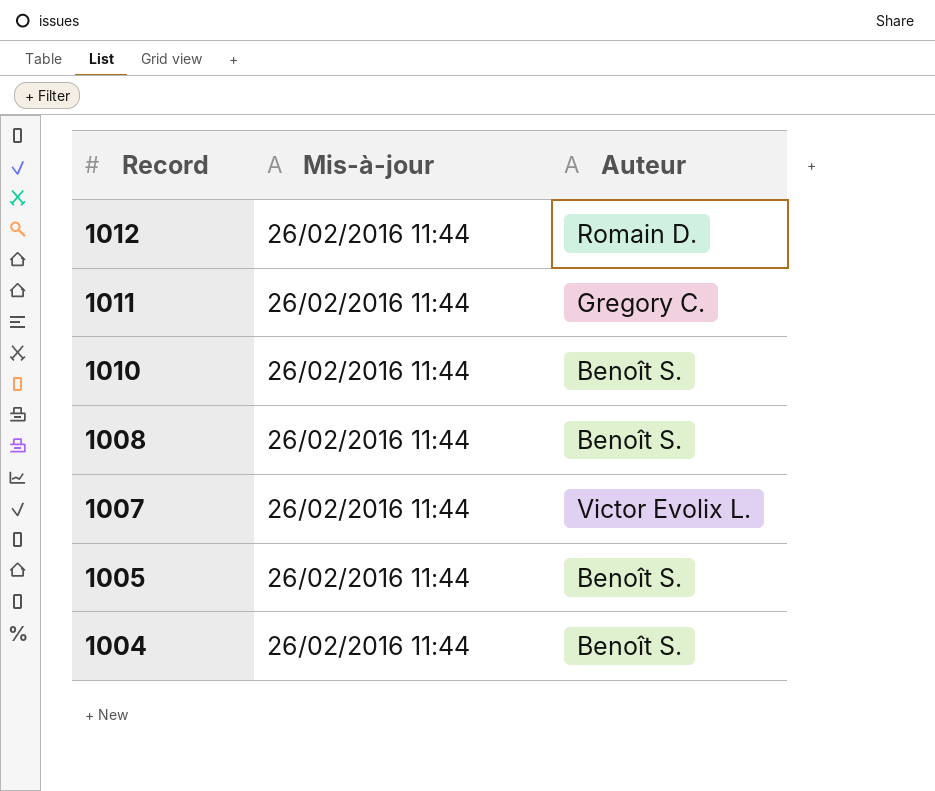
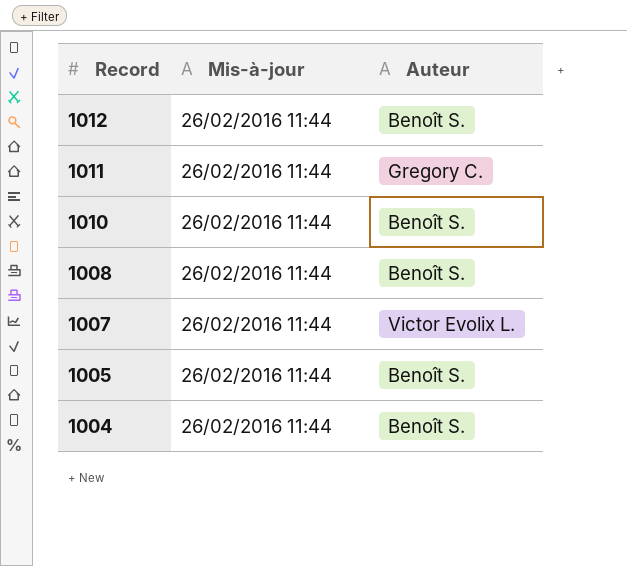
1012 | Auteur: Romain D. -> Benoît S.

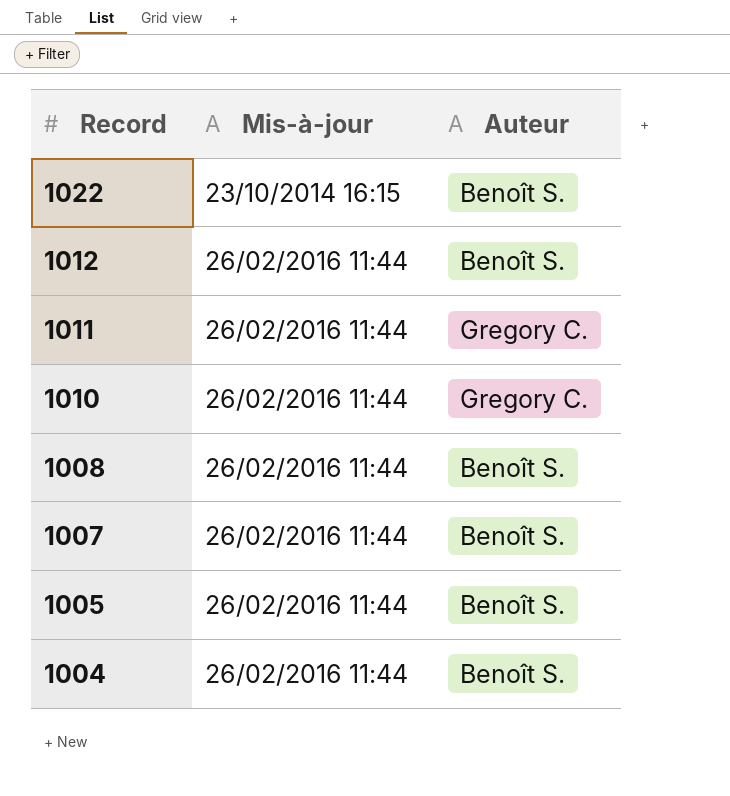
row 1022: none -> 23/10/2014 16:15 | Benoît S.
1010 | Auteur: Benoît S. -> Gregory C.
1007 | Auteur: Victor Evolix L. -> Benoît S.

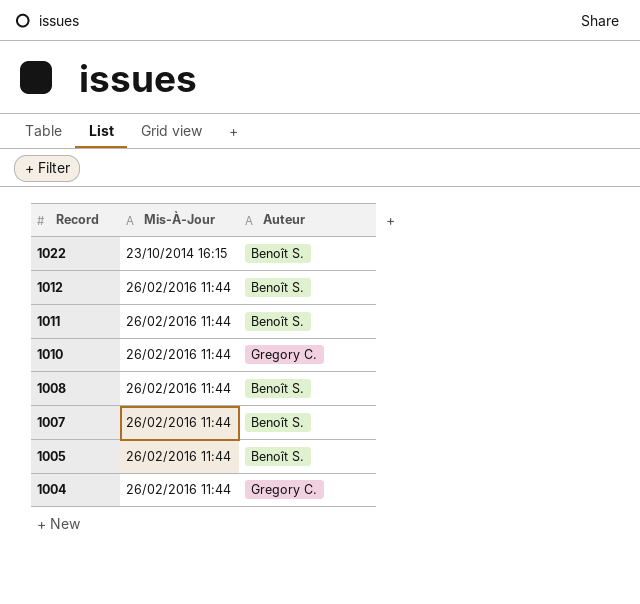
column name: Mis-à-jour -> Mis-À-Jour
1011 | Auteur: Gregory C. -> Benoît S.
1004 | Auteur: Benoît S. -> Gregory C.

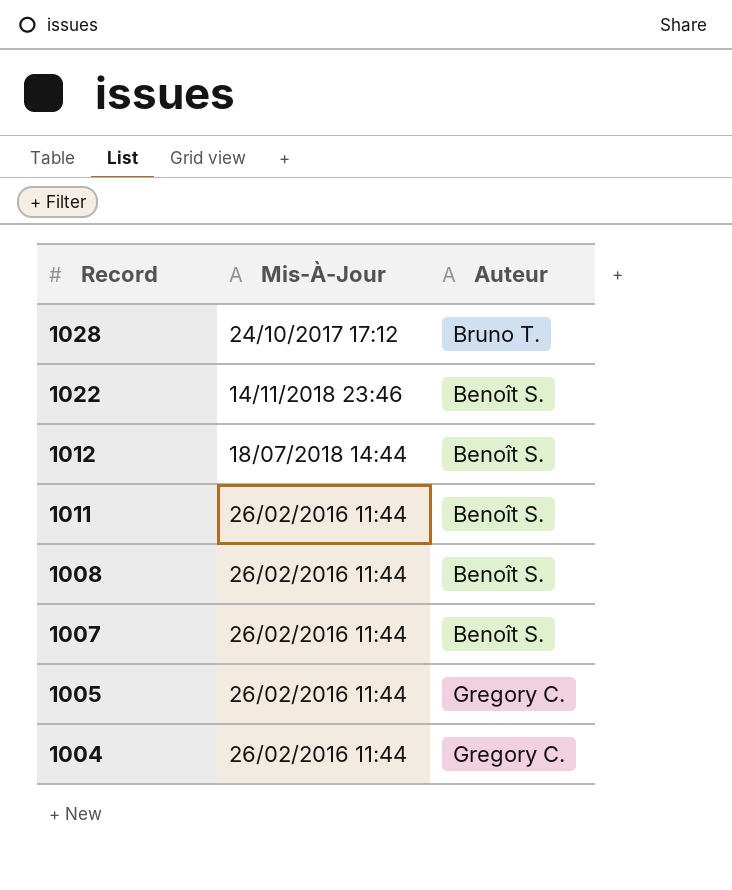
row 1010: 26/02/2016 11:44 | Gregory C. -> none
row 1028: none -> 24/10/2017 17:12 | Bruno T.
1022 | Mis-À-Jour: 23/10/2014 16:15 -> 14/11/2018 23:46
1012 | Mis-À-Jour: 26/02/2016 11:44 -> 18/07/2018 14:44
1005 | Auteur: Benoît S. -> Gregory C.

